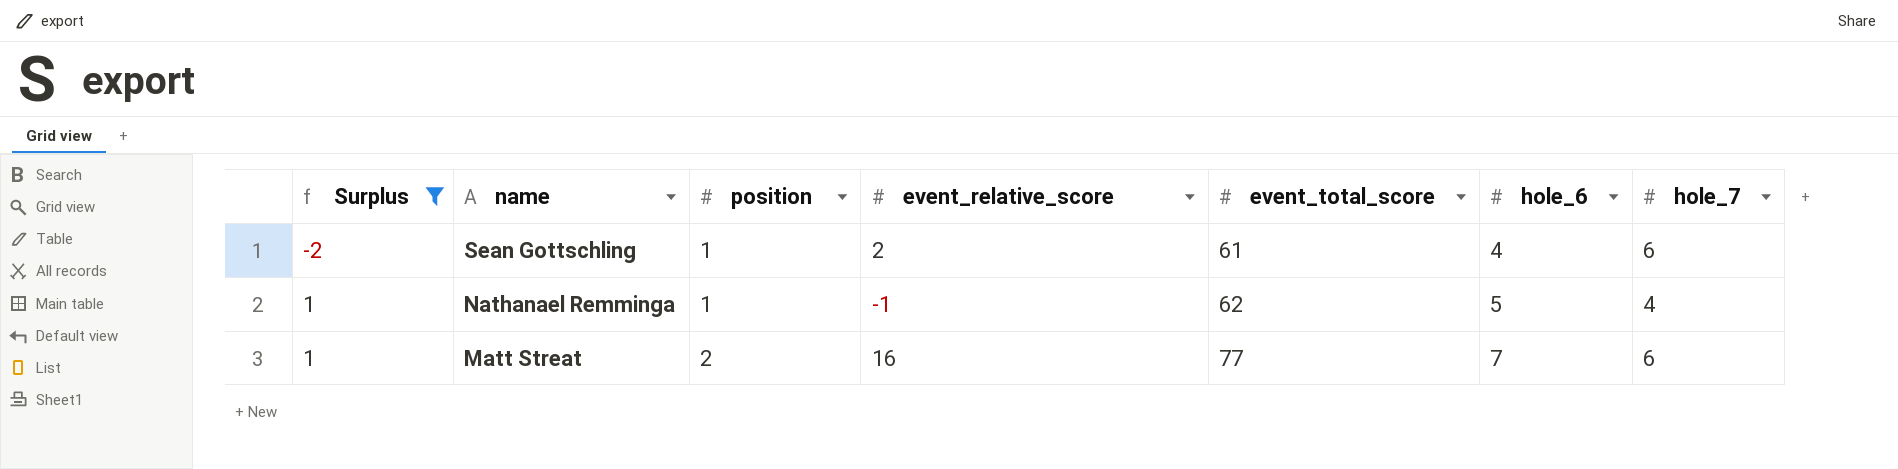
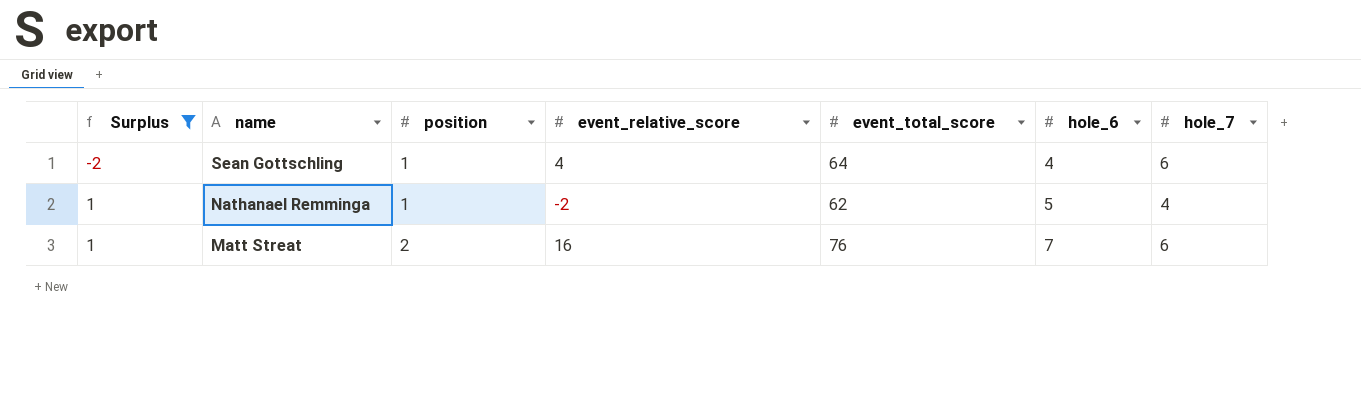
Sean Gottschling | event_relative_score: 2 -> 4
Sean Gottschling | event_total_score: 61 -> 64
Nathanael Remminga | event_relative_score: -1 -> -2
Matt Streat | event_total_score: 77 -> 76

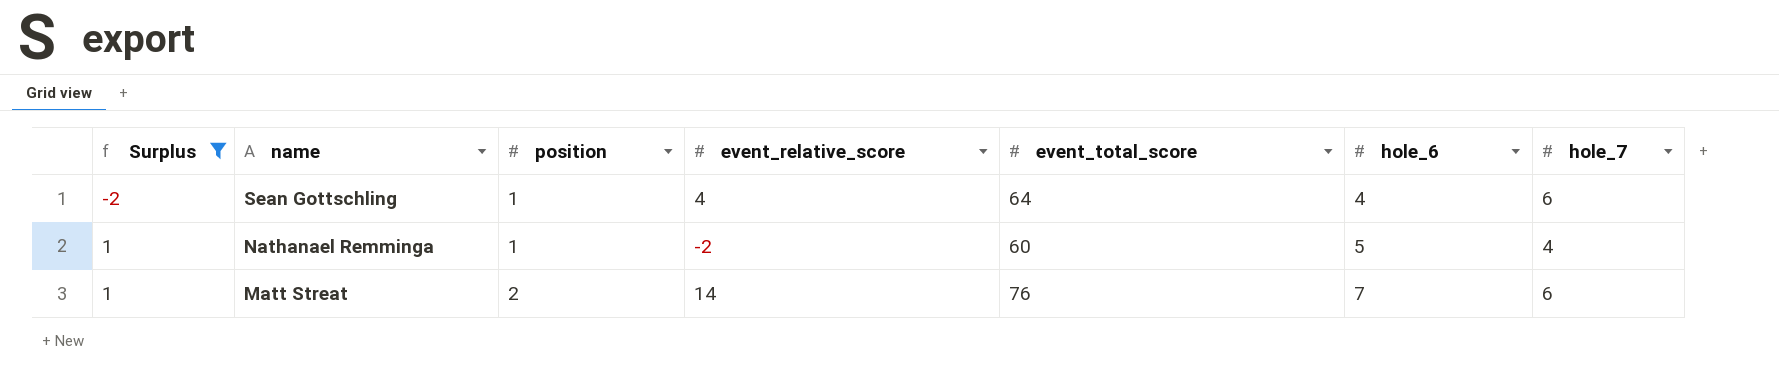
Nathanael Remminga | event_total_score: 62 -> 60
Matt Streat | event_relative_score: 16 -> 14

